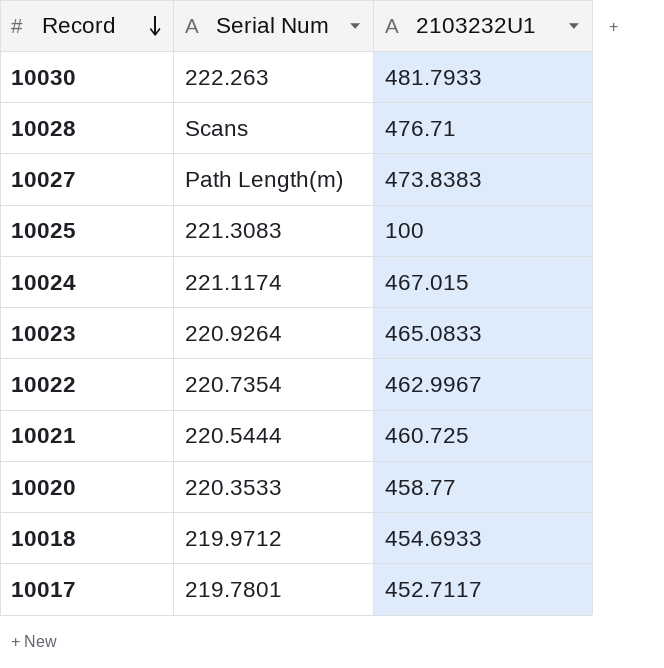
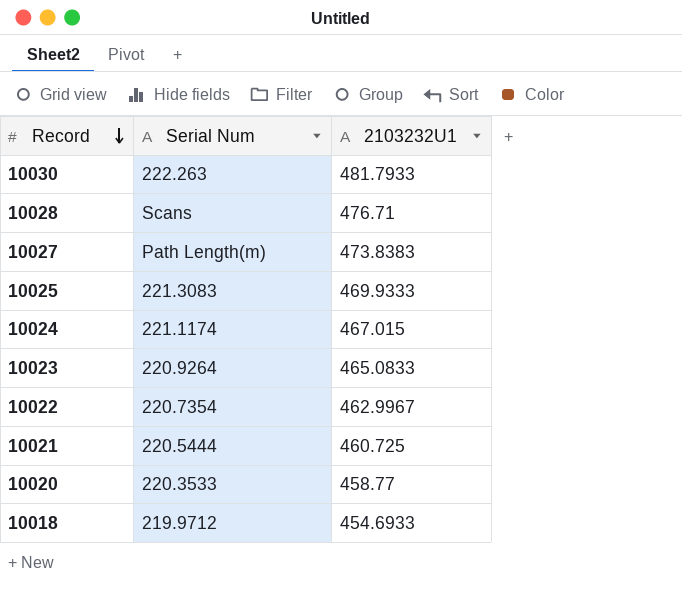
row 10017: 219.7801 | 452.7117 -> none
10025 | 2103232U1: 100 -> 469.9333

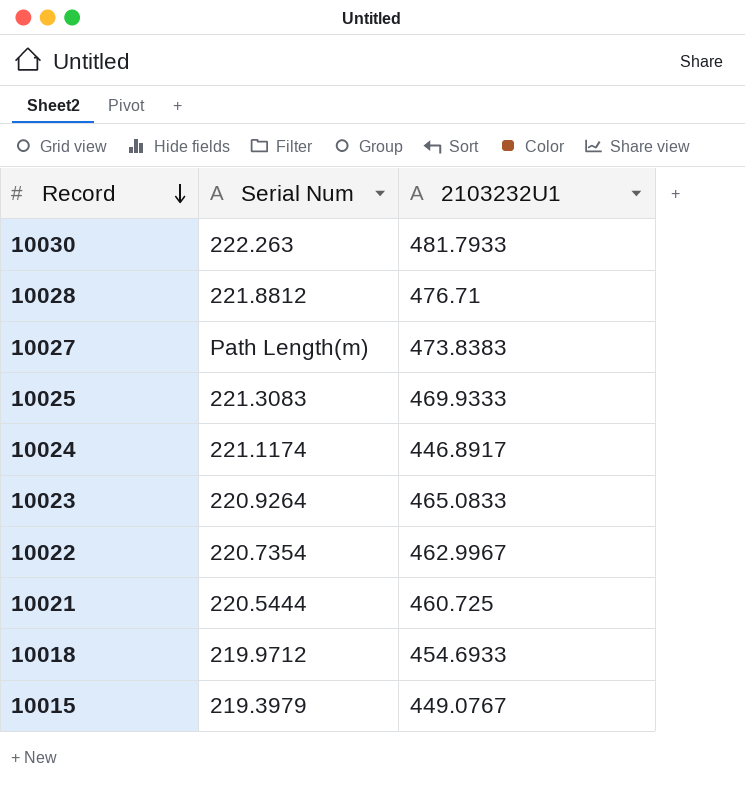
row 10020: 220.3533 | 458.77 -> none
10028 | Serial Num: Scans -> 221.8812
10024 | 2103232U1: 467.015 -> 446.8917
row 10015: none -> 219.3979 | 449.0767

